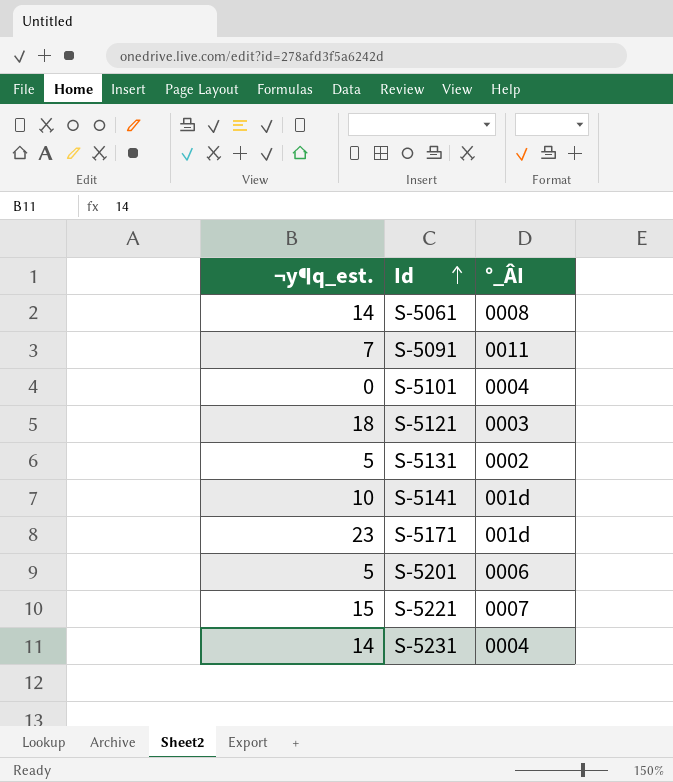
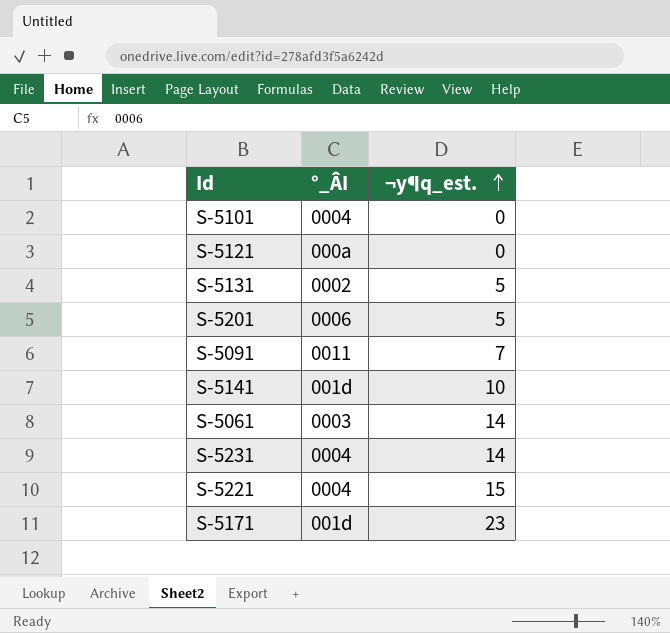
row order: Id ascending -> ¬y¶q_est. ascending
column ¬y¶q_est. | position: 1 -> 3
S-5121 | °_ÂI: 0003 -> 000a
S-5121 | ¬y¶q_est.: 18 -> 0
S-5061 | °_ÂI: 0008 -> 0003
S-5221 | °_ÂI: 0007 -> 0004

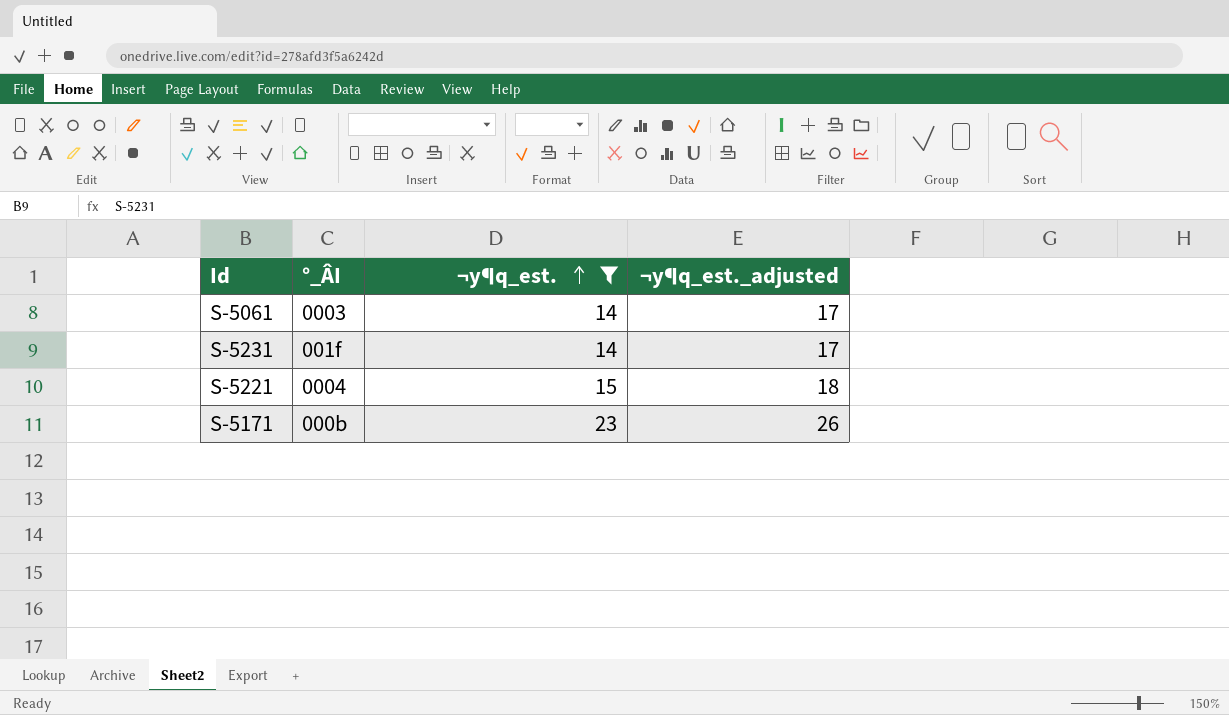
filter: none -> ¬y¶q_est. >= 14
column ¬y¶q_est._adjusted | formula: none -> [¬y¶q_est.] + 3
S-5231 | °_ÂI: 0004 -> 001f
S-5171 | °_ÂI: 001d -> 000b

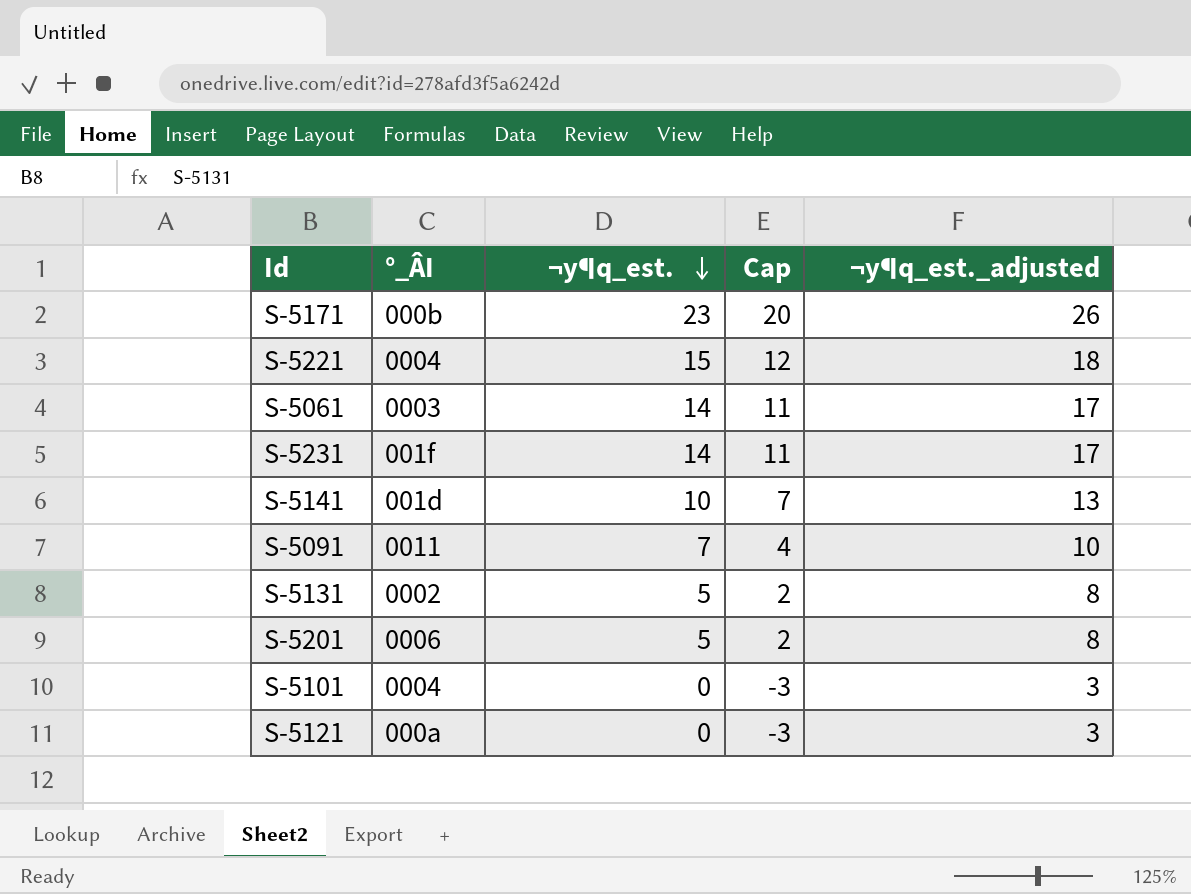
filter: ¬y¶q_est. >= 14 -> none
row order: ¬y¶q_est. ascending -> ¬y¶q_est. descending
column Cap | formula: none -> [¬y¶q_est.] - 3

